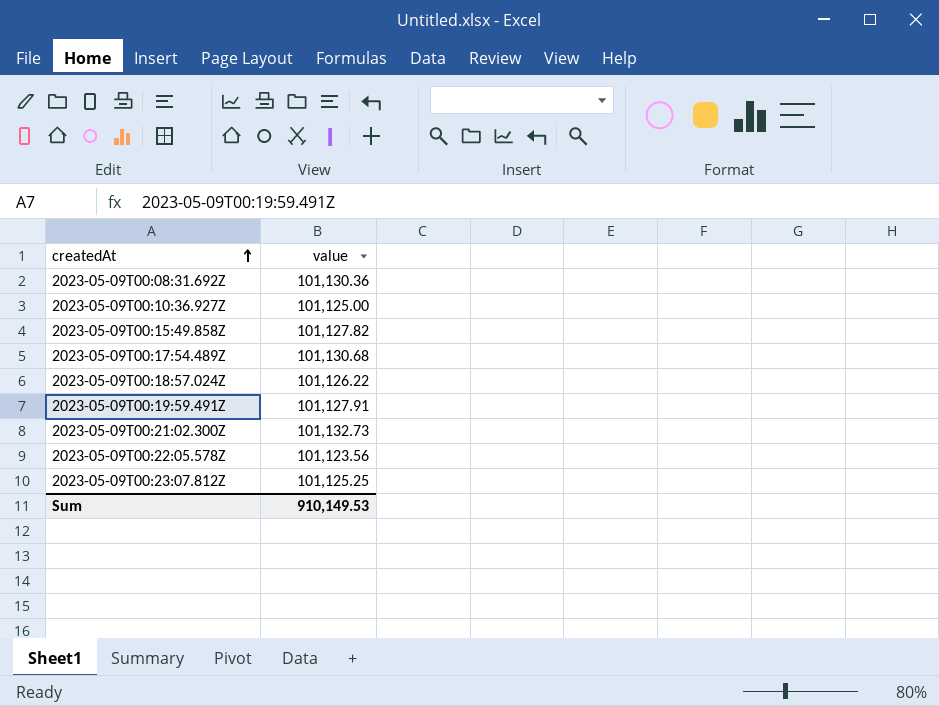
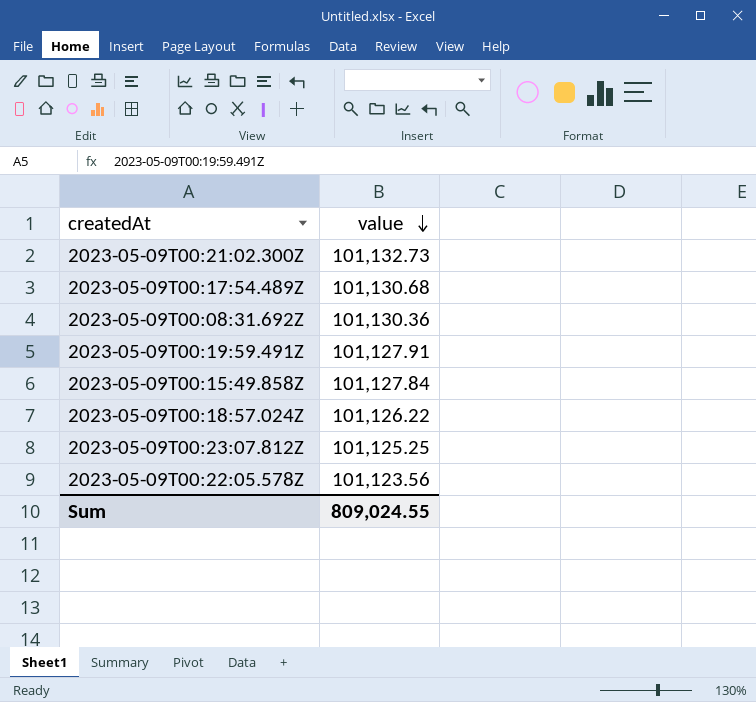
row order: createdAt ascending -> value descending
row 2023-05-09T00:10:36.927Z: 101,125.00 -> none
2023-05-09T00:15:49.858Z | value: 101,127.82 -> 101,127.84
Sum | value: 910,149.53 -> 809,024.55

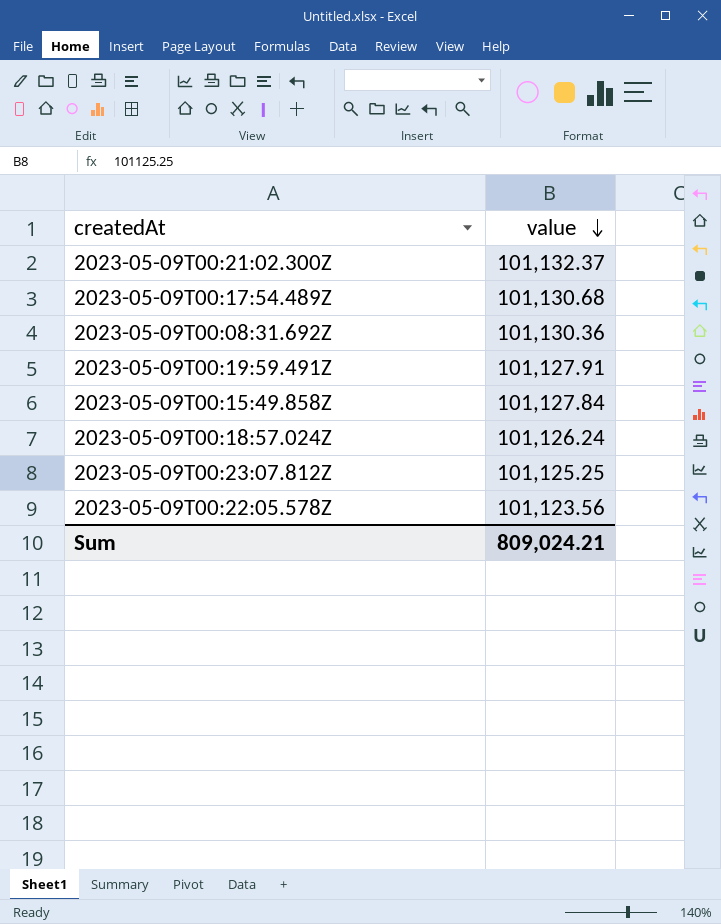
2023-05-09T00:21:02.300Z | value: 101,132.73 -> 101,132.37
2023-05-09T00:18:57.024Z | value: 101,126.22 -> 101,126.24
Sum | value: 809,024.55 -> 809,024.21

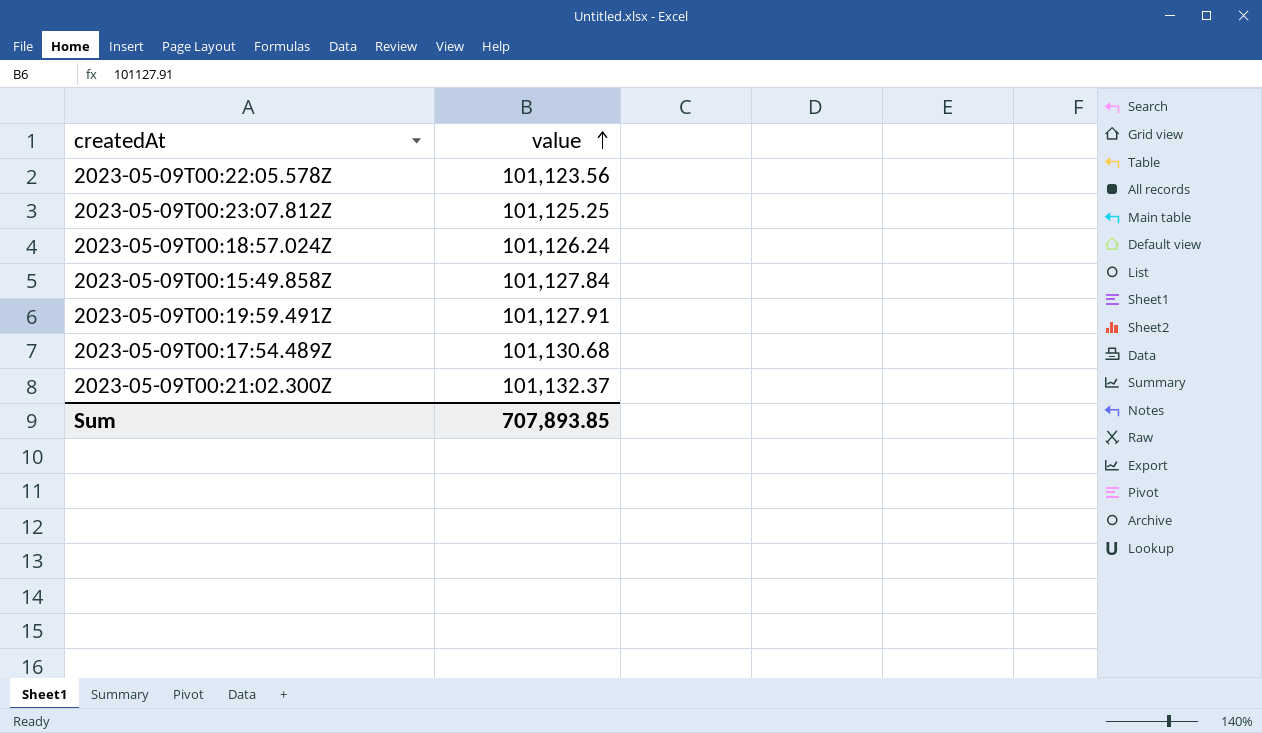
row order: value descending -> value ascending
row 2023-05-09T00:08:31.692Z: 101,130.36 -> none
Sum | value: 809,024.21 -> 707,893.85

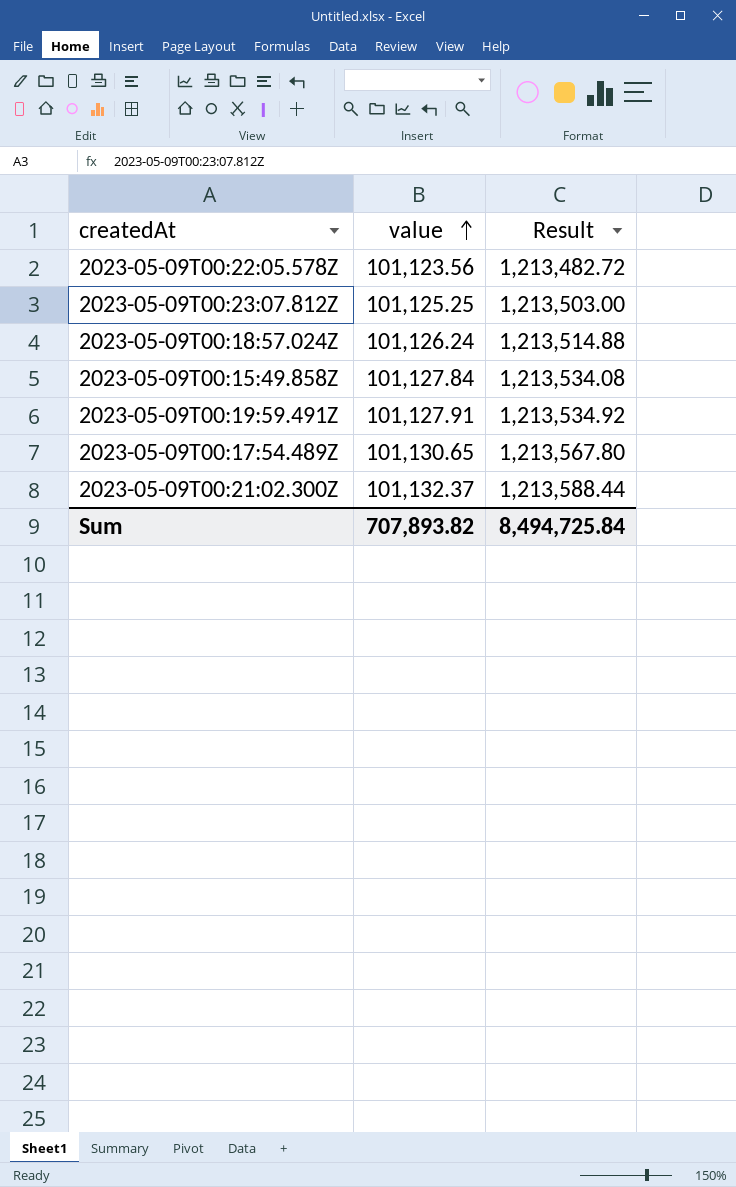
column Result | formula: none -> [value] * 12
2023-05-09T00:17:54.489Z | value: 101,130.68 -> 101,130.65
Sum | value: 707,893.85 -> 707,893.82

